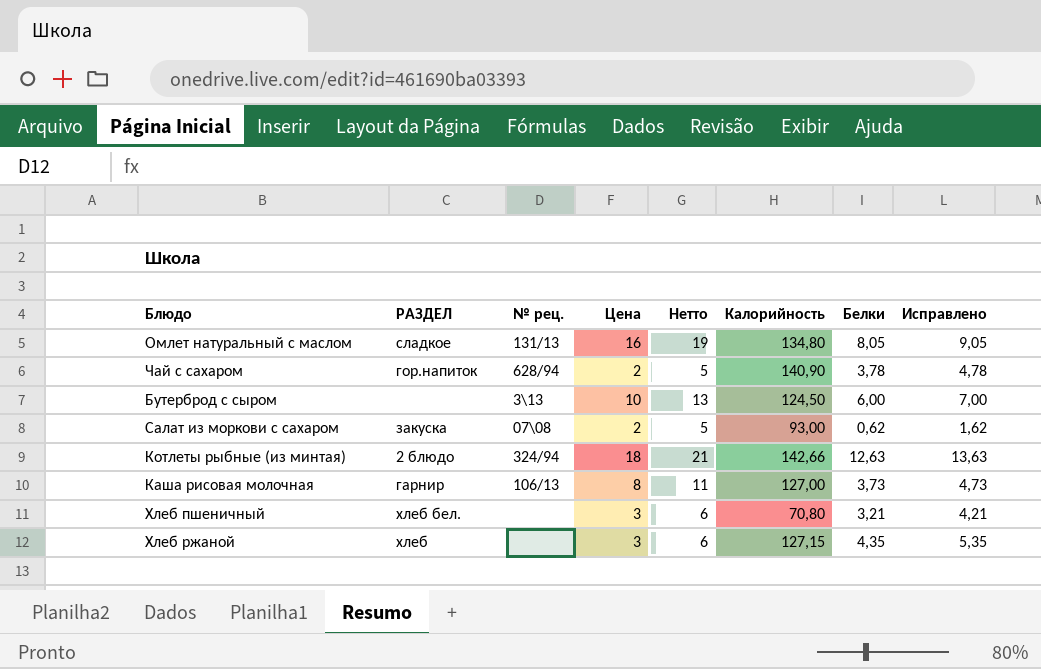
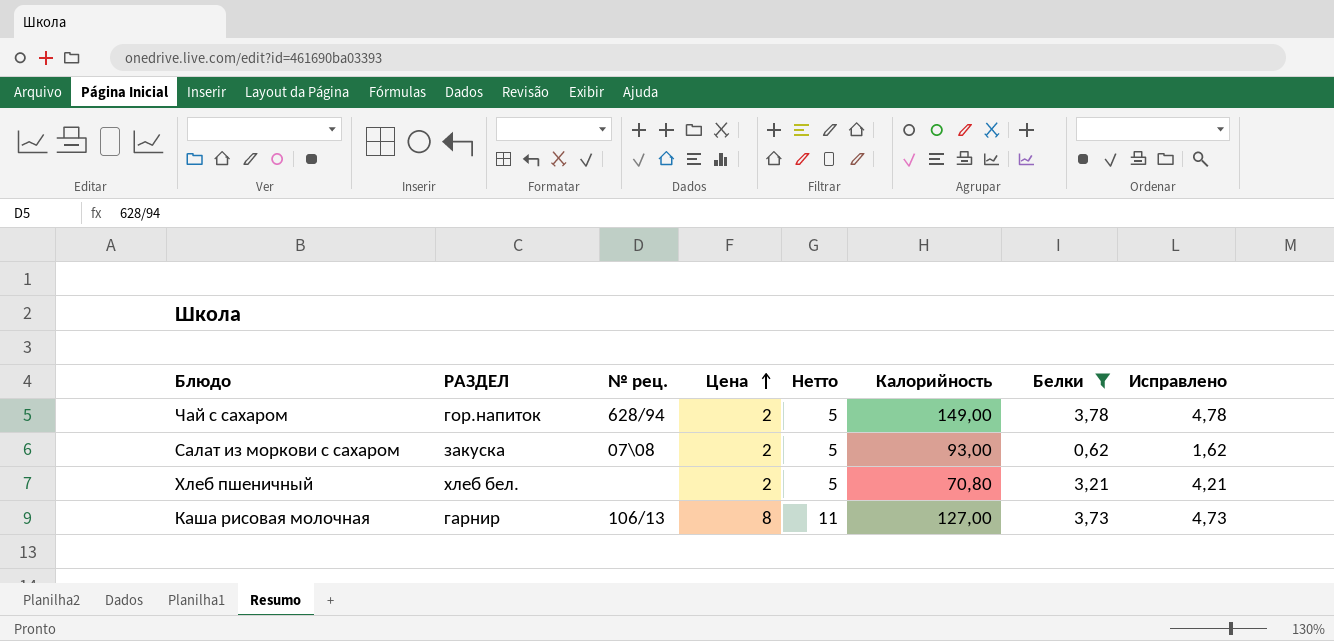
filter: none -> Белки <= 3,78
row order: none -> Цена ascending
Чай с сахаром | Калорийность: 140,90 -> 149,00
Хлеб пшеничный | Цена: 3 -> 2
Хлеб пшеничный | Нетто: 6 -> 5

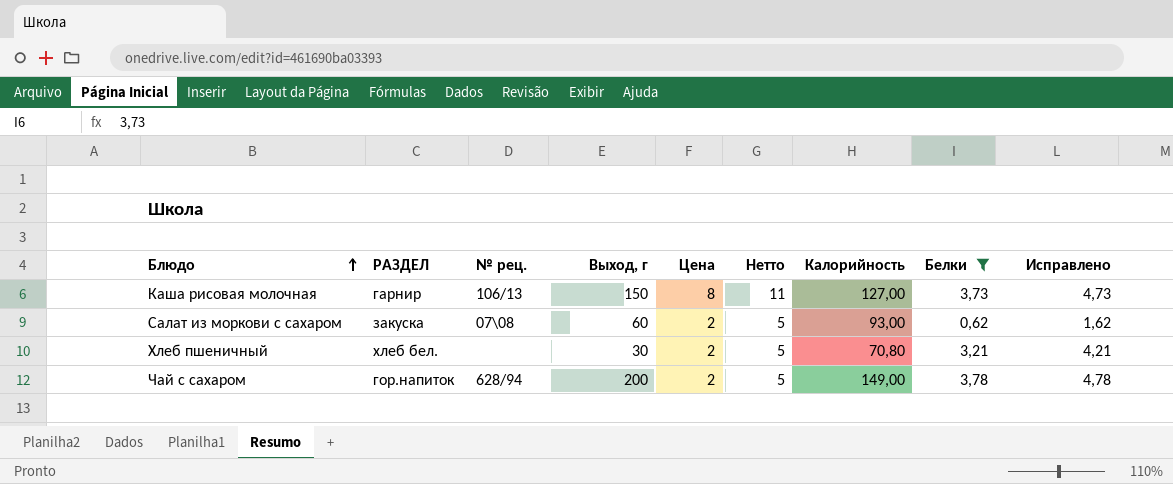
row order: Цена ascending -> Блюдо ascending
column Выход, г | position: none -> 4

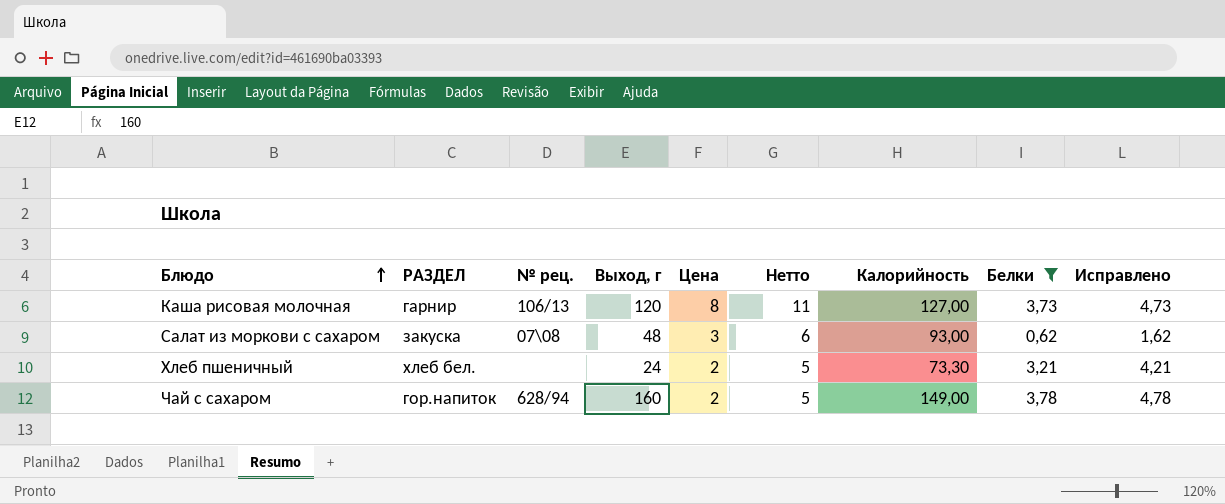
Каша рисовая молочная | Выход, г: 150 -> 120
Салат из моркови с сахаром | Выход, г: 60 -> 48
Салат из моркови с сахаром | Цена: 2 -> 3
Салат из моркови с сахаром | Нетто: 5 -> 6
Хлеб пшеничный | Выход, г: 30 -> 24
Хлеб пшеничный | Калорийность: 70,80 -> 73,30
Чай с сахаром | Выход, г: 200 -> 160

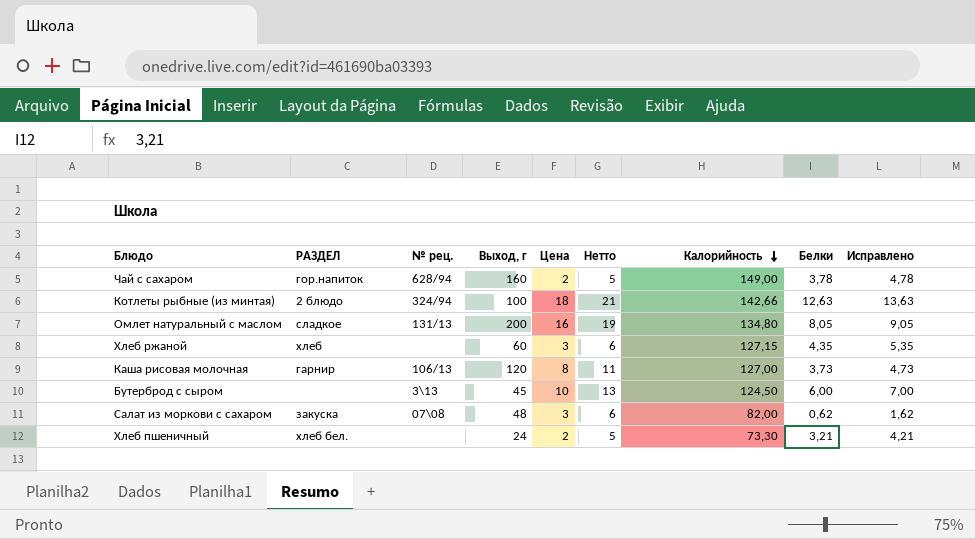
filter: Белки <= 3,78 -> none
row order: Блюдо ascending -> Калорийность descending
Салат из моркови с сахаром | Калорийность: 93,00 -> 82,00

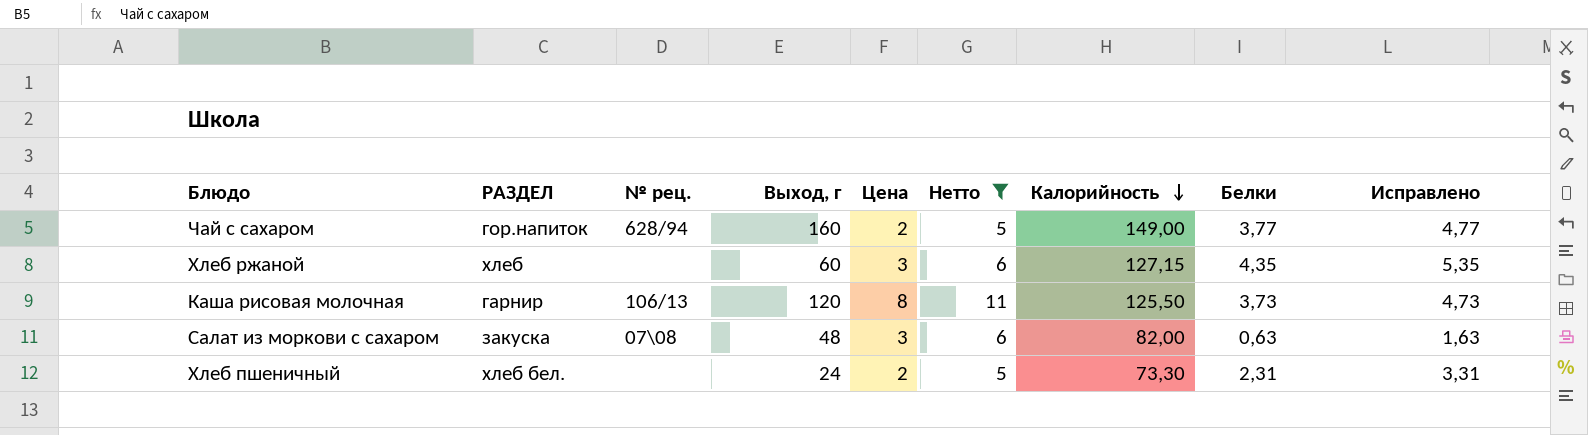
filter: none -> Нетто <= 11
Чай с сахаром | Белки: 3,78 -> 3,77
Чай с сахаром | Исправлено: 4,78 -> 4,77
Каша рисовая молочная | Калорийность: 127,00 -> 125,50
Салат из моркови с сахаром | Белки: 0,62 -> 0,63
Салат из моркови с сахаром | Исправлено: 1,62 -> 1,63
Хлеб пшеничный | Белки: 3,21 -> 2,31
Хлеб пшеничный | Исправлено: 4,21 -> 3,31

